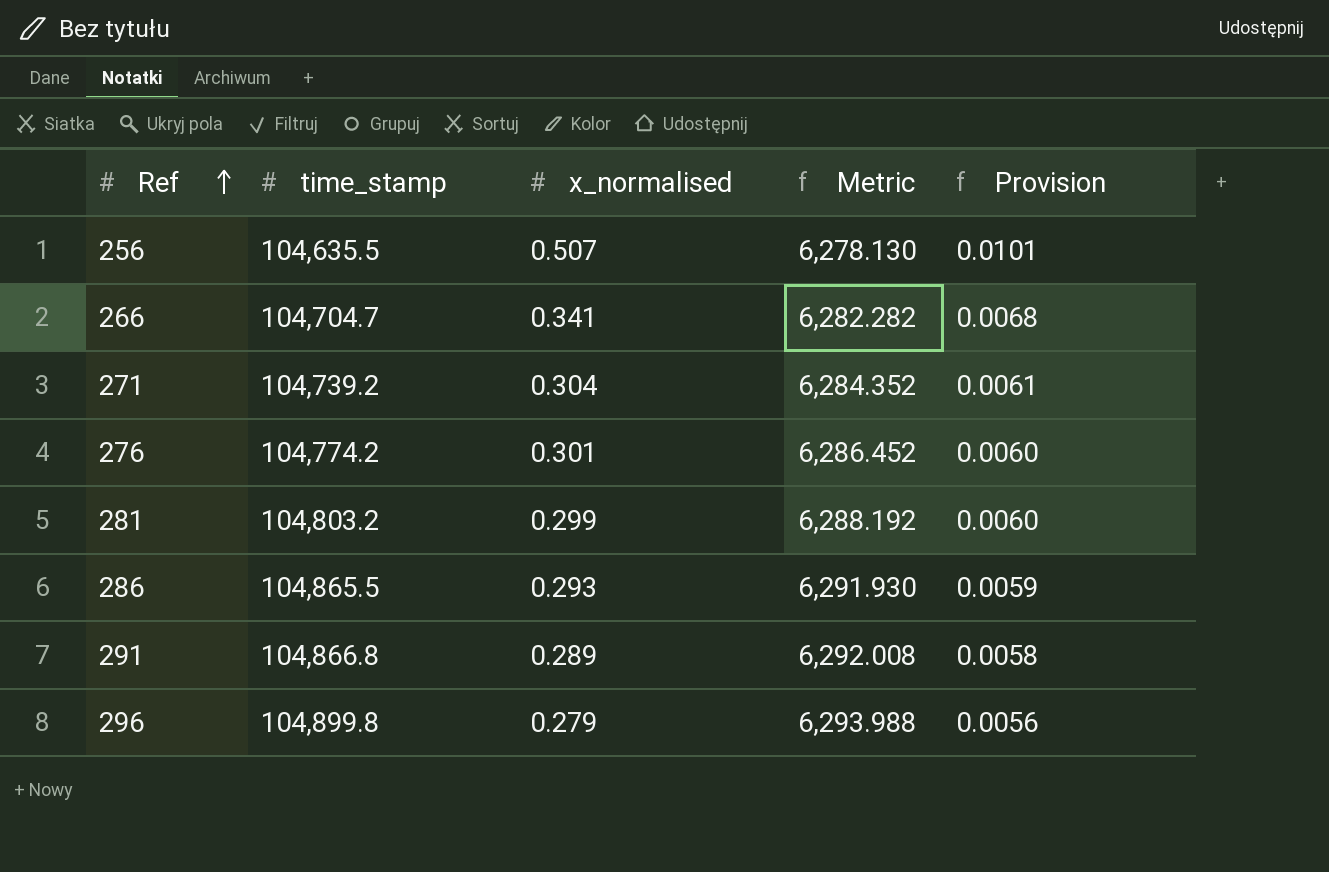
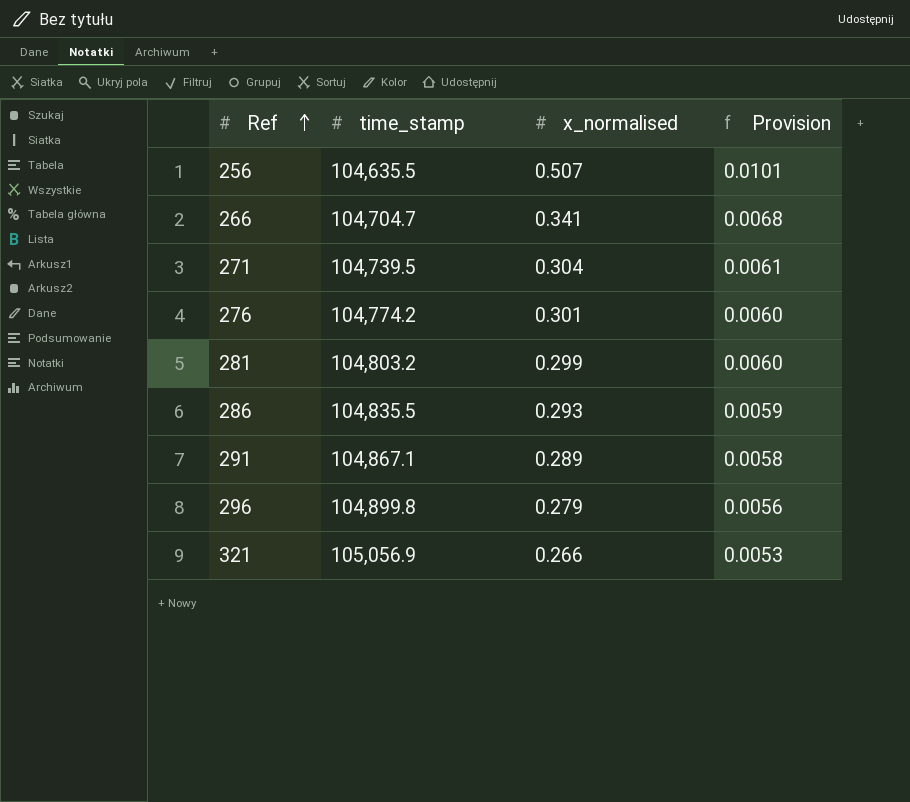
column Metric | formula: [time_stamp] * 0.06 -> none
271 | time_stamp: 104,739.2 -> 104,739.5
286 | time_stamp: 104,865.5 -> 104,835.5
291 | time_stamp: 104,866.8 -> 104,867.1
row 321: none -> 105,056.9 | 0.266 | 0.0053

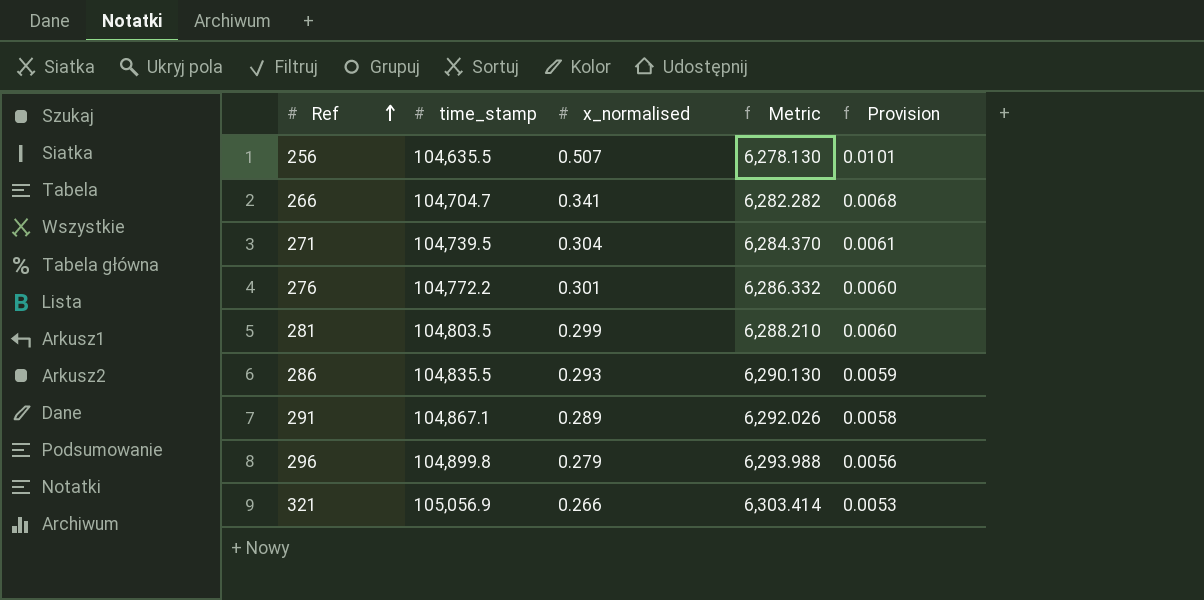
column Metric | formula: none -> [time_stamp] * 0.06
276 | time_stamp: 104,774.2 -> 104,772.2
281 | time_stamp: 104,803.2 -> 104,803.5

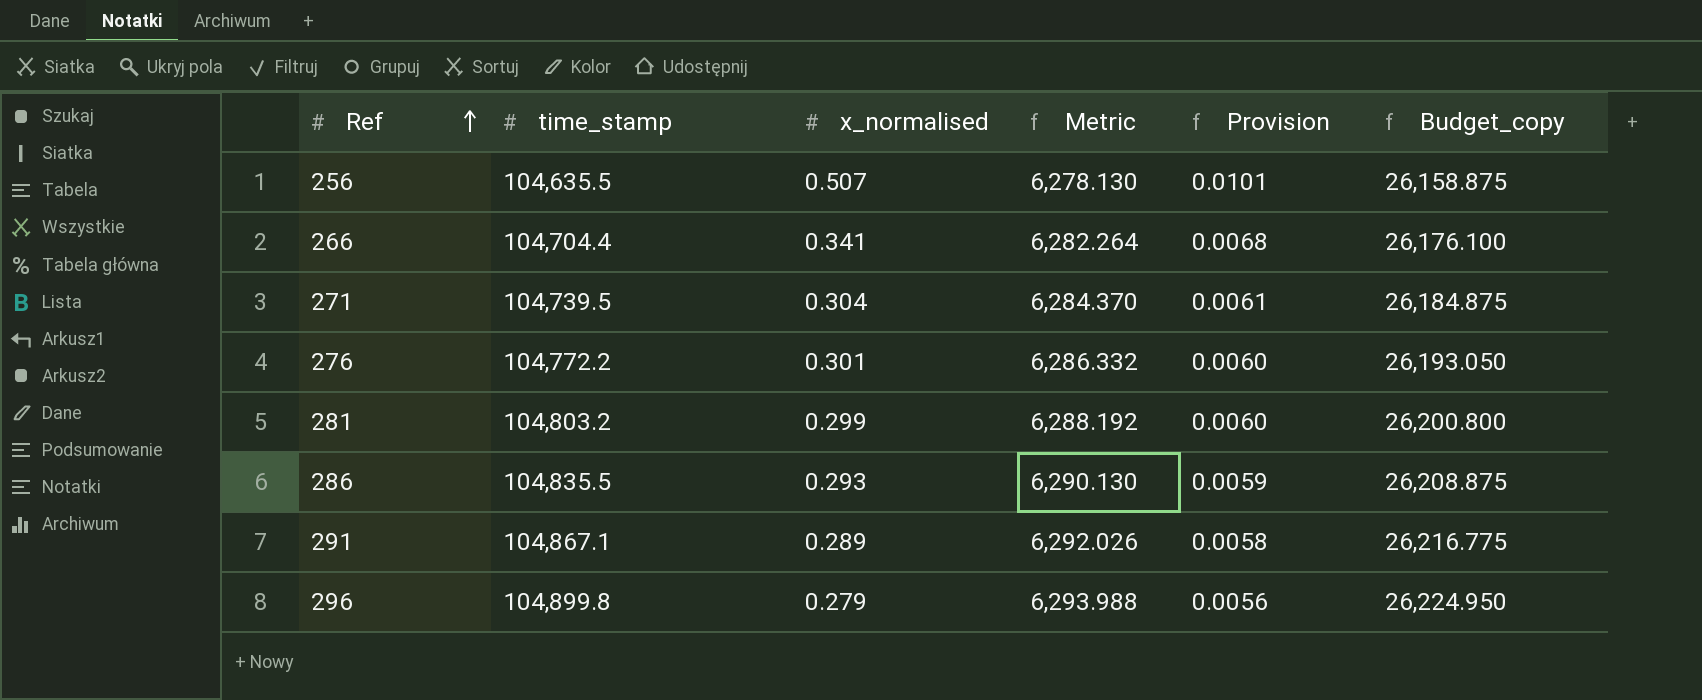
column Budget_copy | formula: none -> [time_stamp] * 0.25
row 321: 105,056.9 | 0.266 | 6,303.414 | 0.0053 -> none
266 | time_stamp: 104,704.7 -> 104,704.4
266 | Metric: 6,282.282 -> 6,282.264
281 | time_stamp: 104,803.5 -> 104,803.2
281 | Metric: 6,288.210 -> 6,288.192

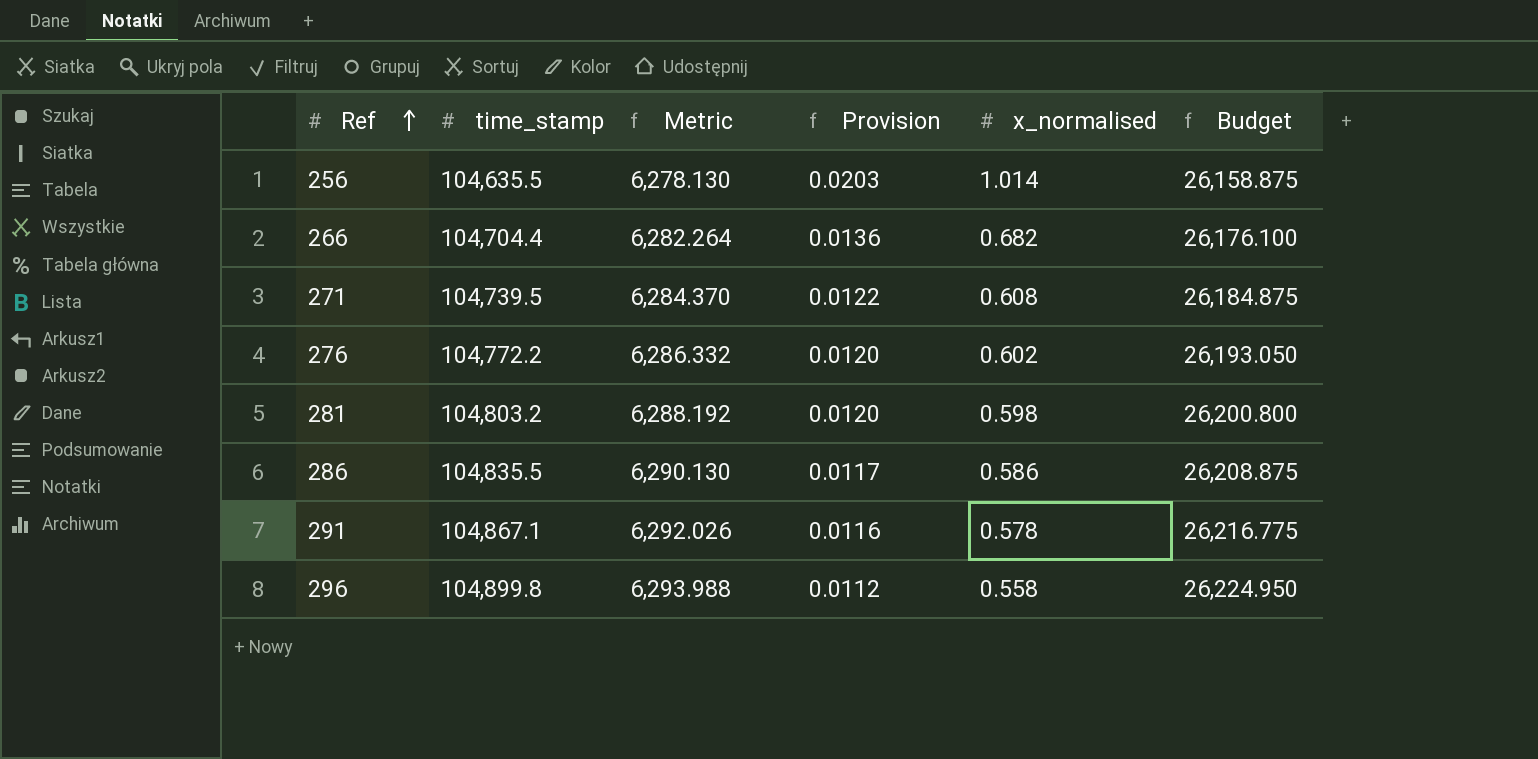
column x_normalised | position: 3 -> 5
column name: Budget_copy -> Budget
256 | Provision: 0.0101 -> 0.0203
256 | x_normalised: 0.507 -> 1.014
266 | Provision: 0.0068 -> 0.0136
266 | x_normalised: 0.341 -> 0.682
271 | Provision: 0.0061 -> 0.0122
271 | x_normalised: 0.304 -> 0.608
276 | Provision: 0.0060 -> 0.0120
276 | x_normalised: 0.301 -> 0.602
281 | Provision: 0.0060 -> 0.0120
281 | x_normalised: 0.299 -> 0.598
286 | Provision: 0.0059 -> 0.0117
286 | x_normalised: 0.293 -> 0.586
291 | Provision: 0.0058 -> 0.0116
291 | x_normalised: 0.289 -> 0.578
296 | Provision: 0.0056 -> 0.0112
296 | x_normalised: 0.279 -> 0.558

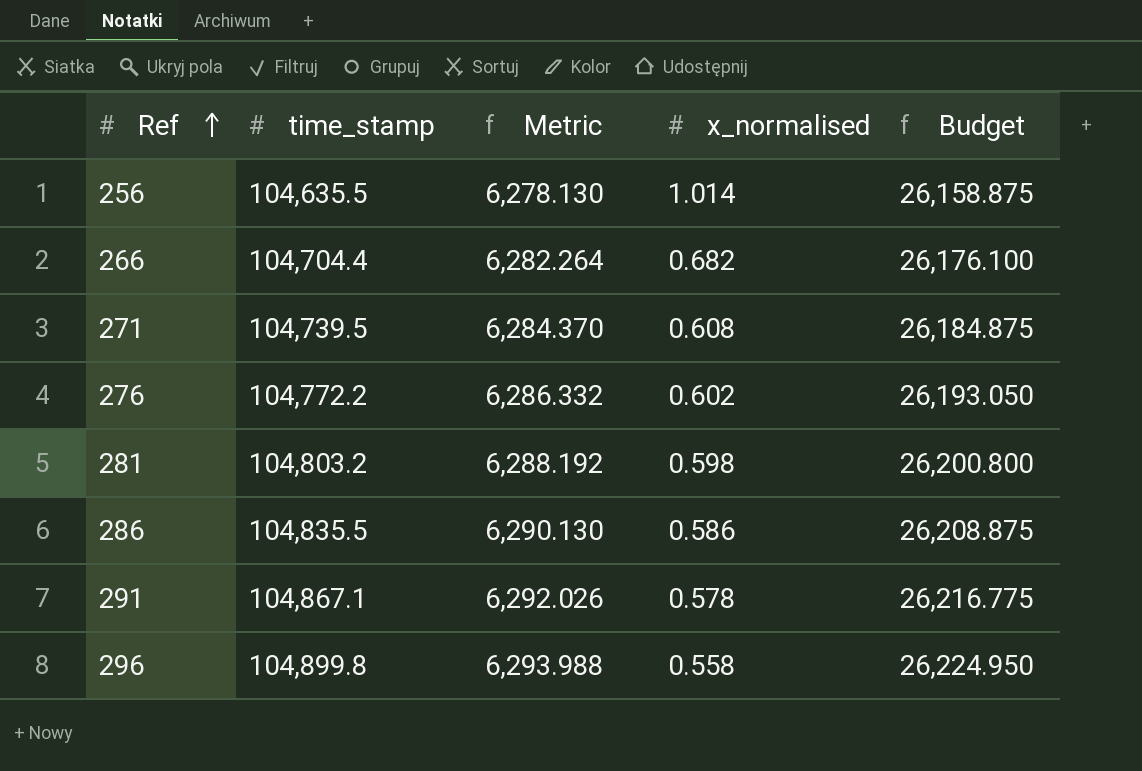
column Provision | formula: [x_normalised] * 0.02 -> none

